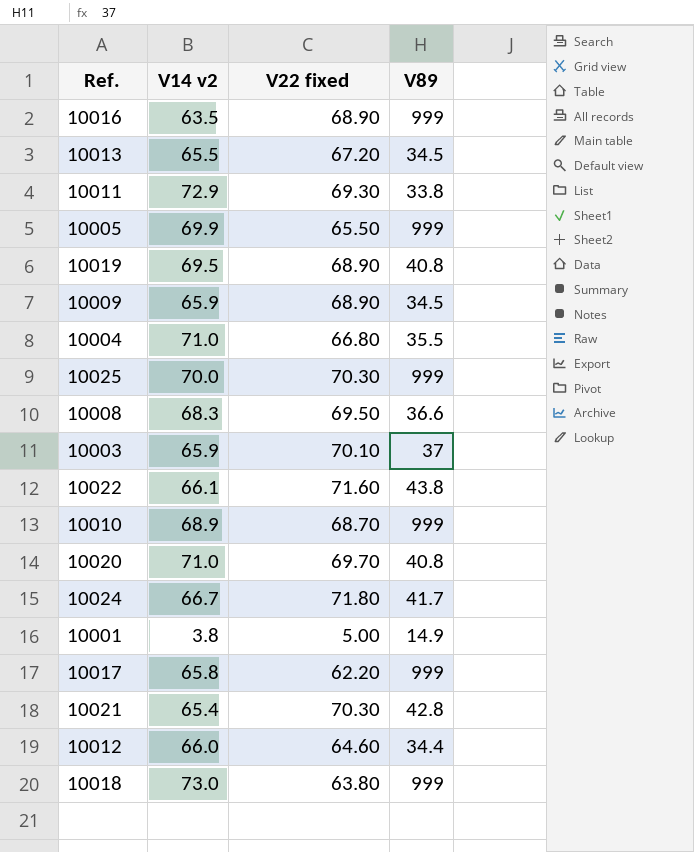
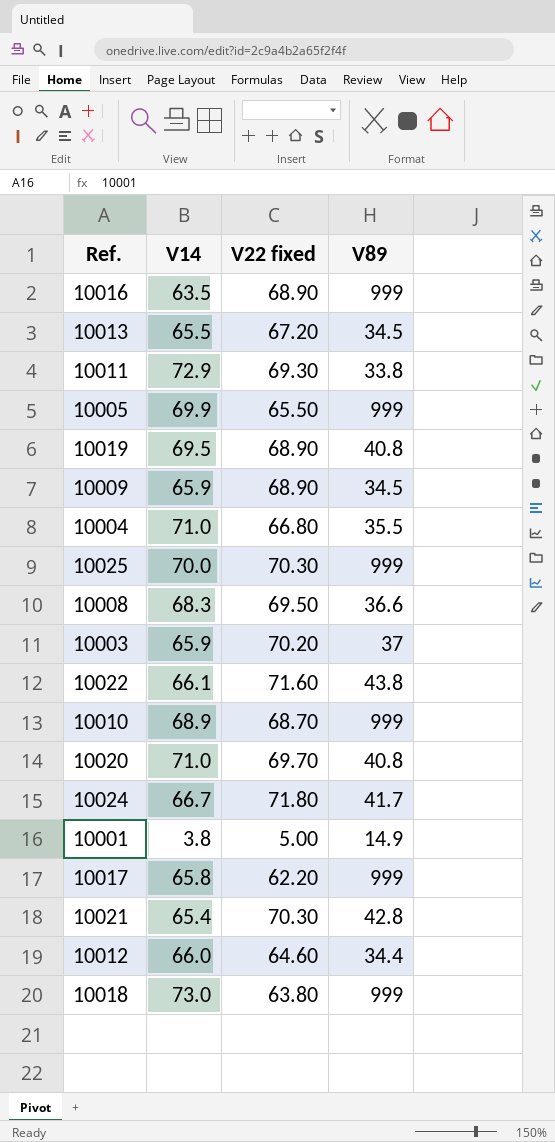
column name: V14 v2 -> V14
10003 | V22 fixed: 70.10 -> 70.20

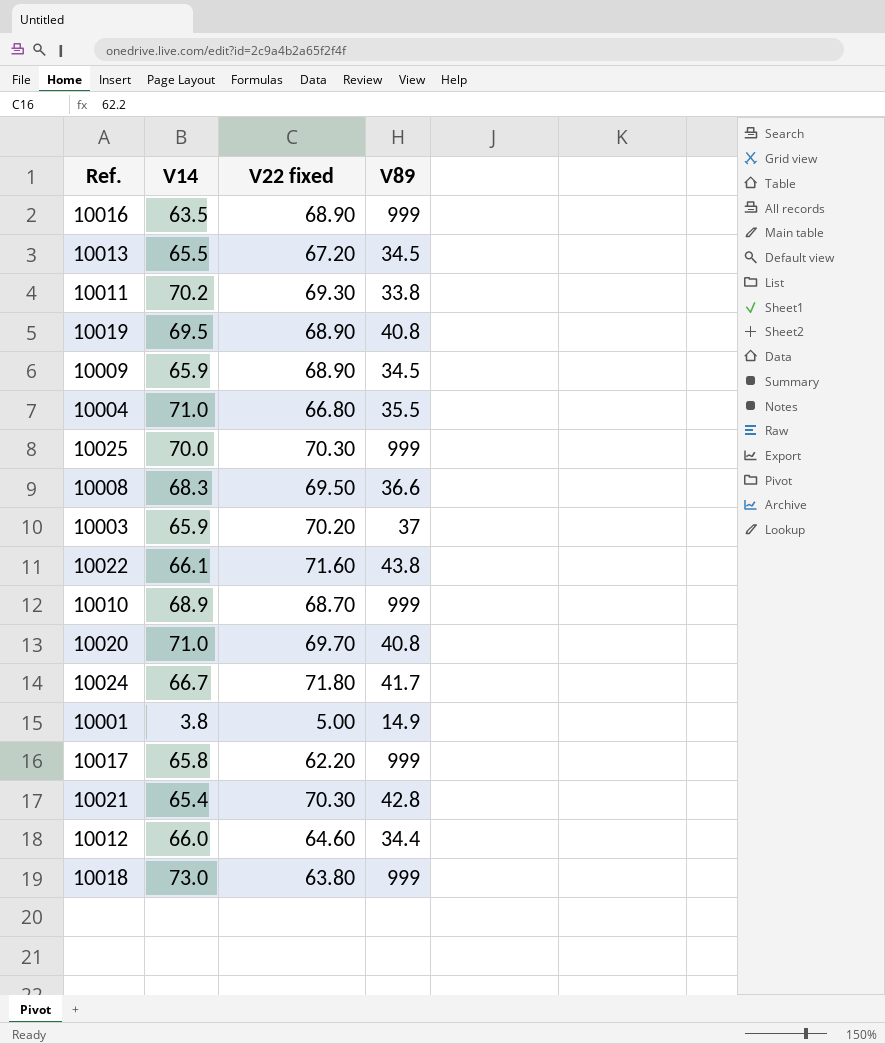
row 10005: 69.9 | 65.50 | 999 -> none
10011 | V14: 72.9 -> 70.2

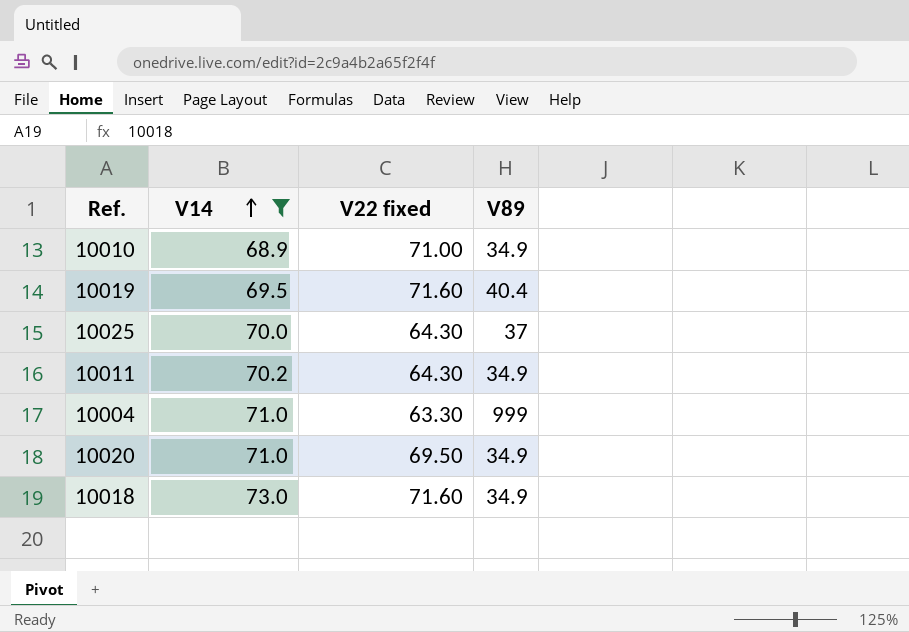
filter: none -> V14 >= 68.9
row order: none -> V14 ascending
10010 | V22 fixed: 68.70 -> 71.00
10010 | V89: 999 -> 34.9
10019 | V22 fixed: 68.90 -> 71.60
10019 | V89: 40.8 -> 40.4
10025 | V22 fixed: 70.30 -> 64.30
10025 | V89: 999 -> 37
10011 | V22 fixed: 69.30 -> 64.30
10011 | V89: 33.8 -> 34.9
10004 | V22 fixed: 66.80 -> 63.30
10004 | V89: 35.5 -> 999
10020 | V22 fixed: 69.70 -> 69.50
10020 | V89: 40.8 -> 34.9
10018 | V22 fixed: 63.80 -> 71.60
10018 | V89: 999 -> 34.9

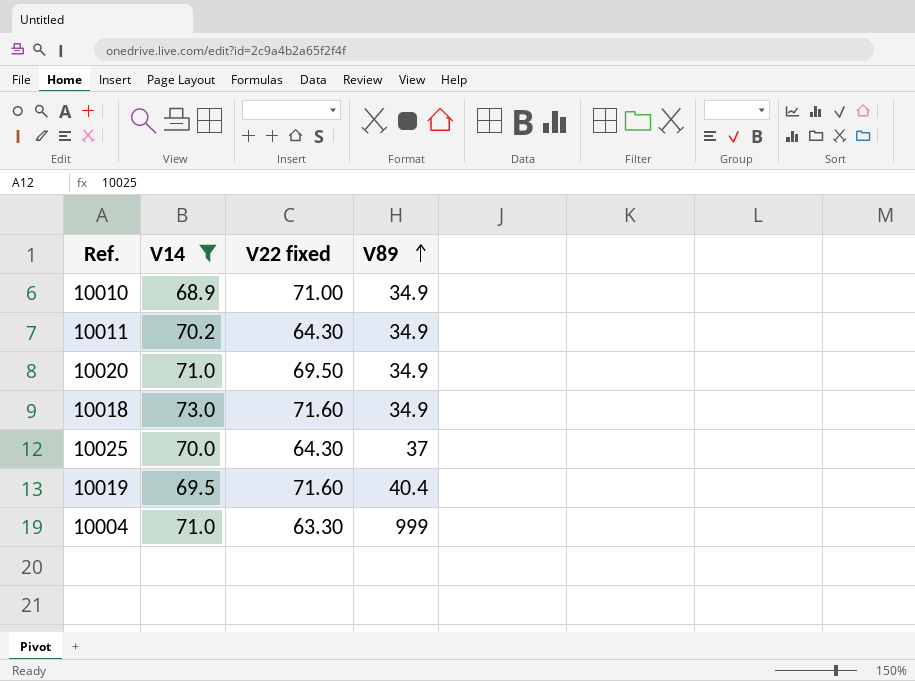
row order: V14 ascending -> V89 ascending

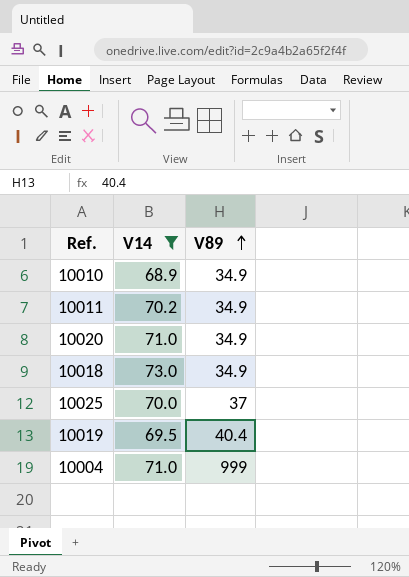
column V22 fixed | position: 3 -> none

